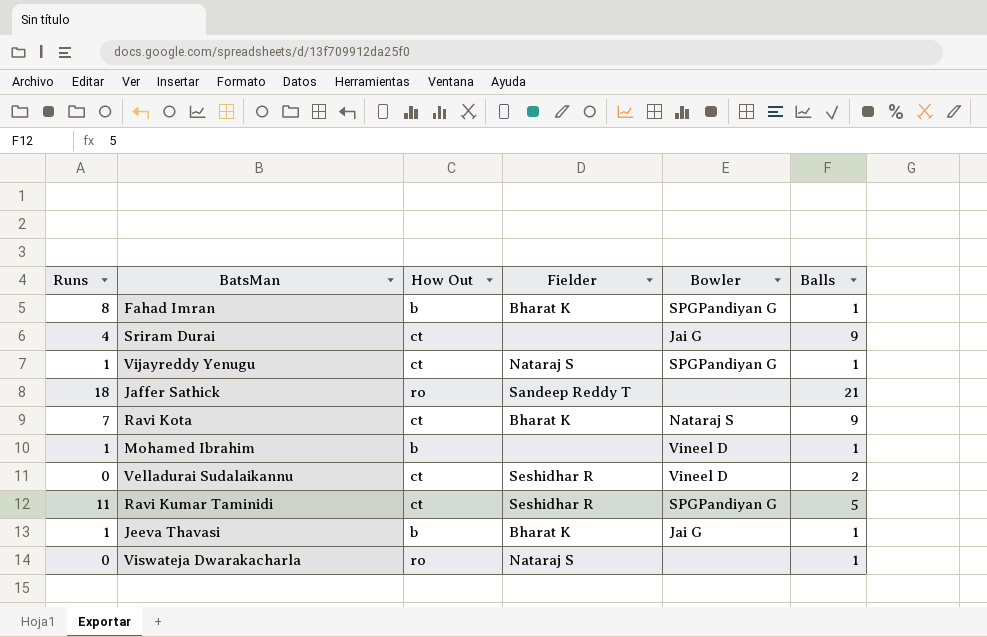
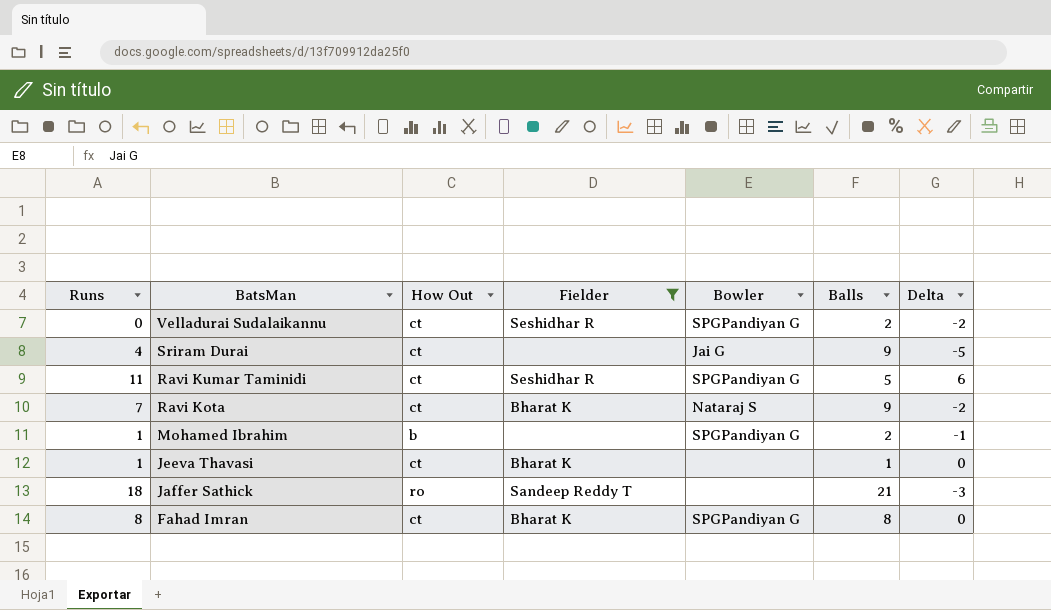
filter: none -> Fielder != Nataraj S
row order: none -> BatsMan descending
column Delta | formula: none -> [Runs] - [Balls]
Velladurai Sudalaikannu | Bowler: Vineel D -> SPGPandiyan G
Mohamed Ibrahim | Bowler: Vineel D -> SPGPandiyan G
Mohamed Ibrahim | Balls: 1 -> 2
Jeeva Thavasi | How Out: b -> ct
Jeeva Thavasi | Bowler: Jai G -> none
Fahad Imran | How Out: b -> ct
Fahad Imran | Balls: 1 -> 8

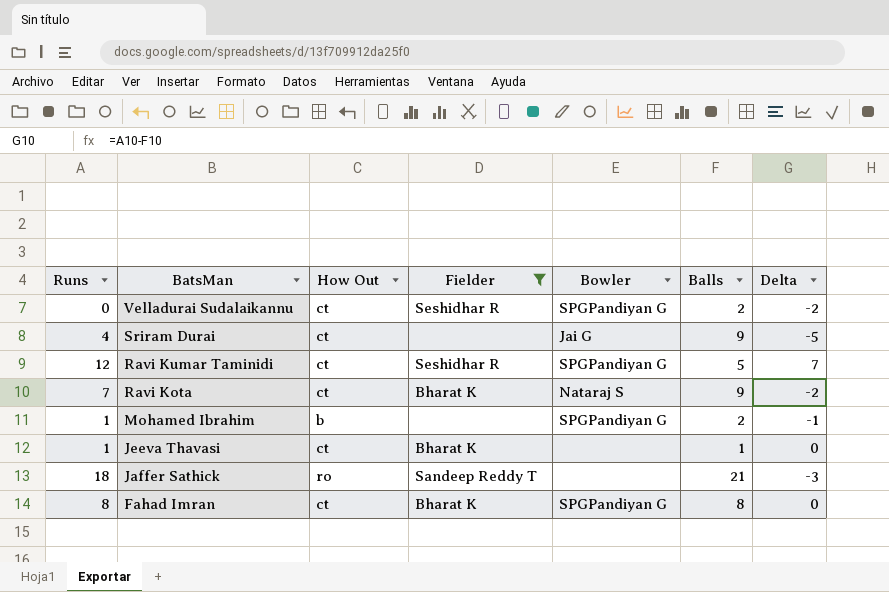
Ravi Kumar Taminidi | Runs: 11 -> 12
Ravi Kumar Taminidi | Delta: 6 -> 7

